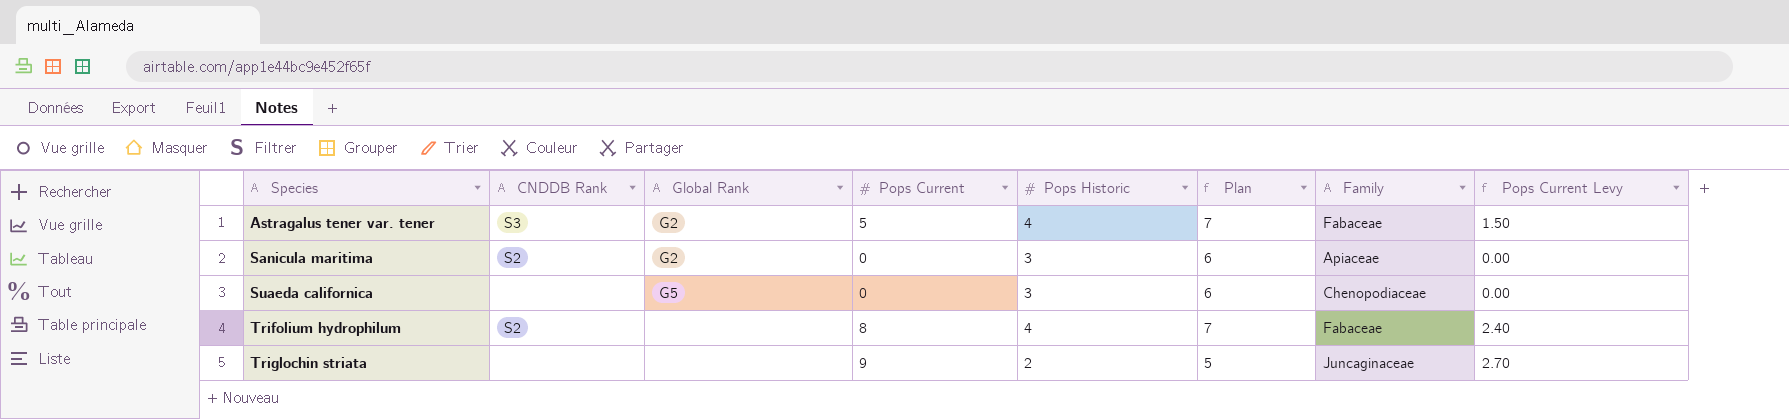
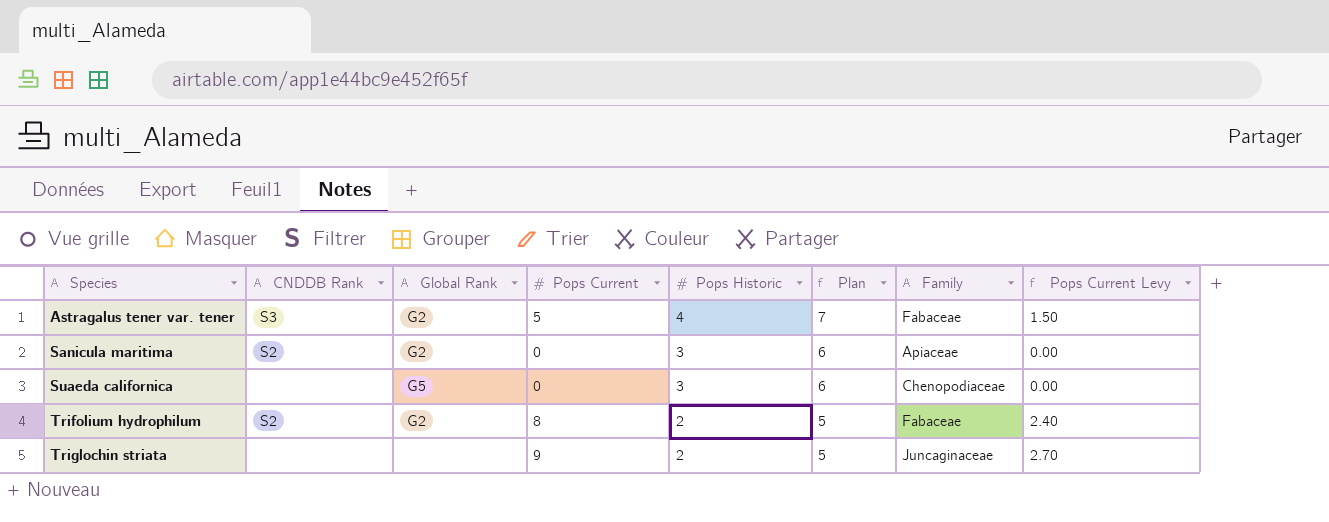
Trifolium hydrophilum | Global Rank: none -> G2
Trifolium hydrophilum | Pops Historic: 4 -> 2
Trifolium hydrophilum | Plan: 7 -> 5

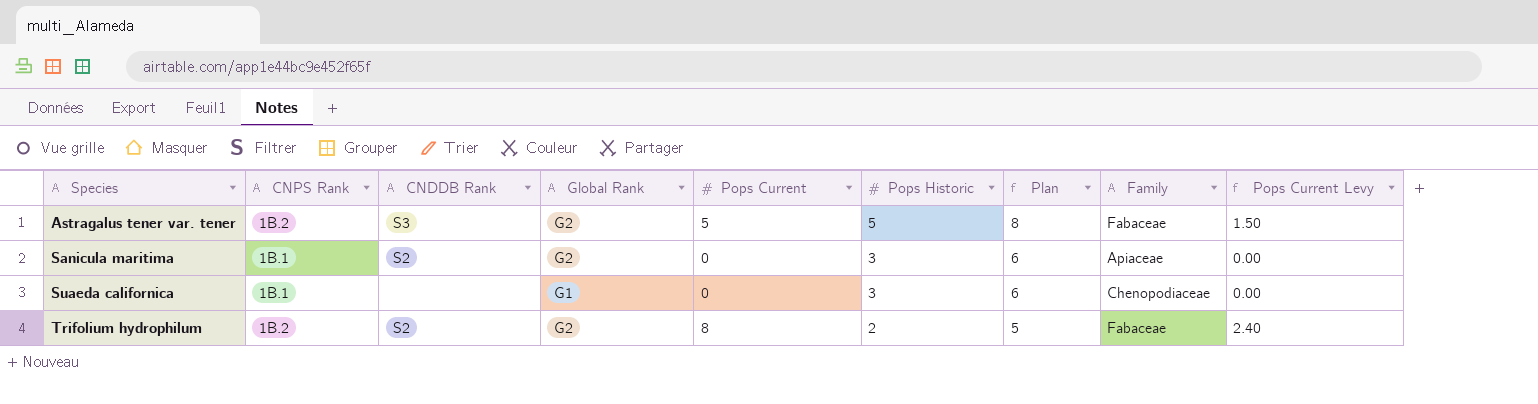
column CNPS Rank | position: none -> 2
row Triglochin striata: none | none | 9 | 2 | 5 | Juncaginaceae | 2.70 -> none
Astragalus tener var. tener | Pops Historic: 4 -> 5
Astragalus tener var. tener | Plan: 7 -> 8
Suaeda californica | Global Rank: G5 -> G1

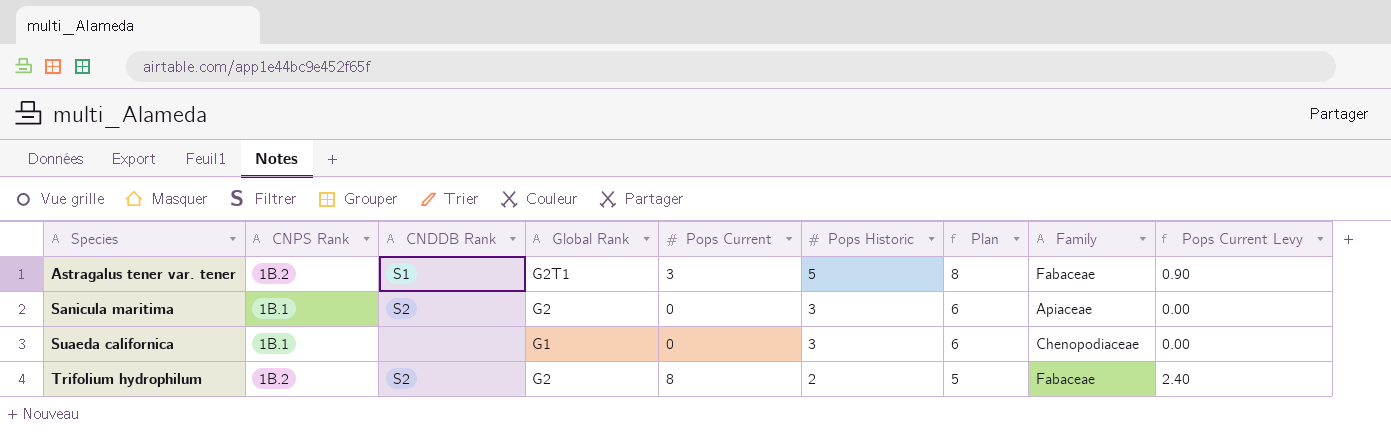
Astragalus tener var. tener | CNDDB Rank: S3 -> S1
Astragalus tener var. tener | Global Rank: G2 -> G2T1
Astragalus tener var. tener | Pops Current: 5 -> 3
Astragalus tener var. tener | Pops Current Levy: 1.50 -> 0.90

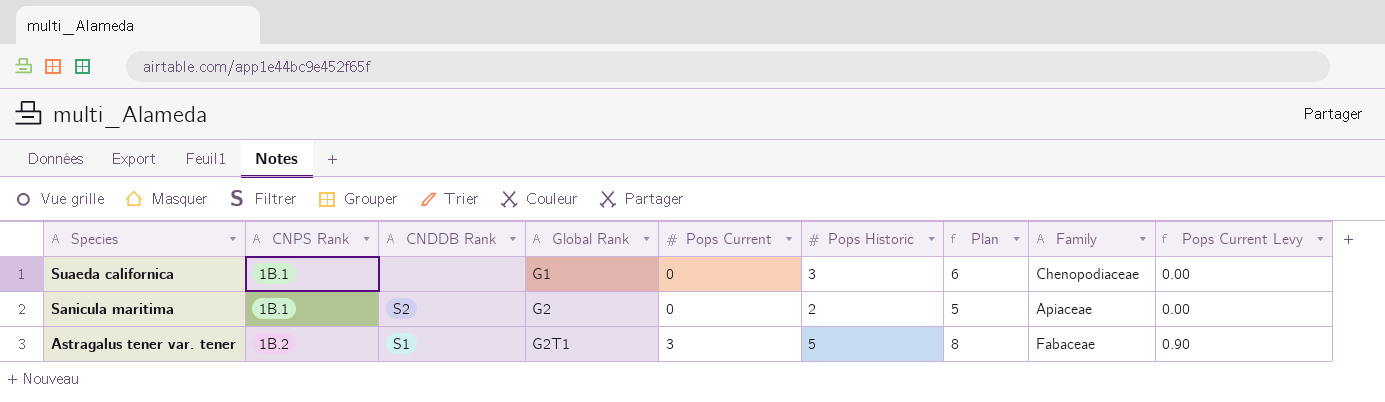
row order: Species ascending -> Species descending
row Trifolium hydrophilum: 1B.2 | S2 | G2 | 8 | 2 | 5 | Fabaceae | 2.40 -> none
Sanicula maritima | Pops Historic: 3 -> 2
Sanicula maritima | Plan: 6 -> 5

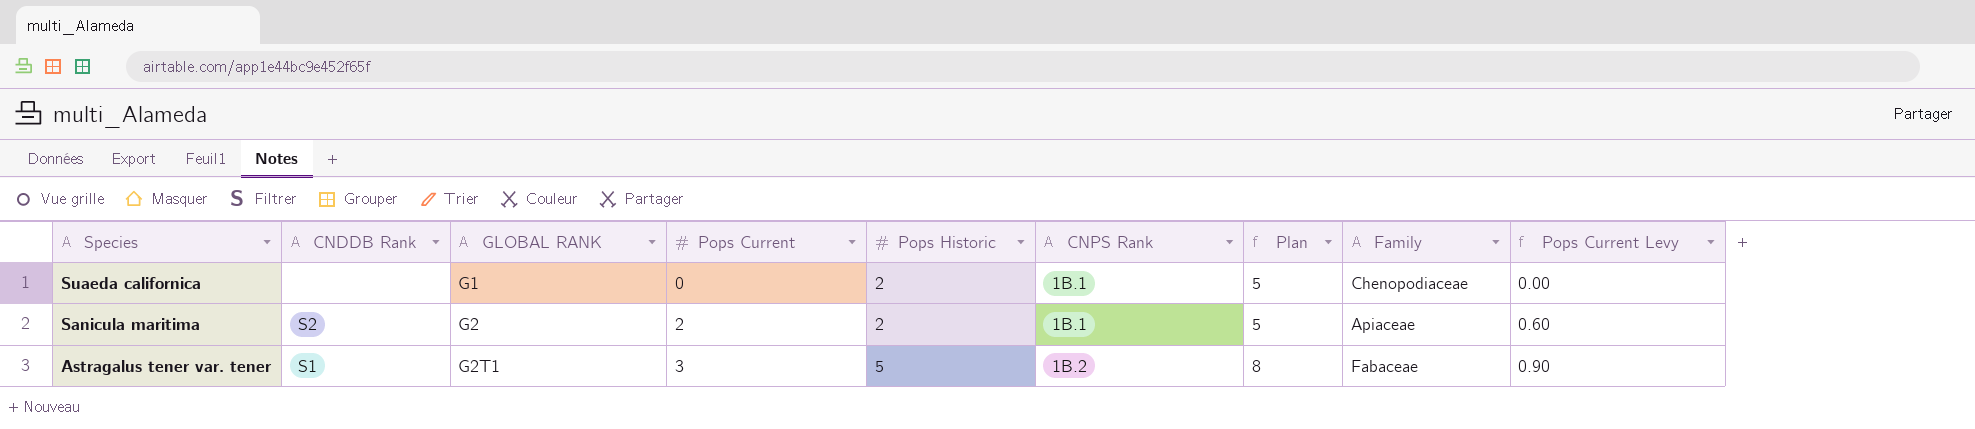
column name: Global Rank -> GLOBAL RANK
column CNPS Rank | position: 2 -> 6
Suaeda californica | Pops Historic: 3 -> 2
Suaeda californica | Plan: 6 -> 5
Sanicula maritima | Pops Current: 0 -> 2
Sanicula maritima | Pops Current Levy: 0.00 -> 0.60

